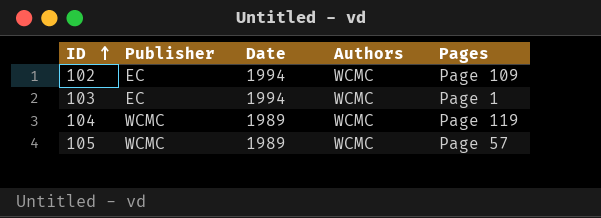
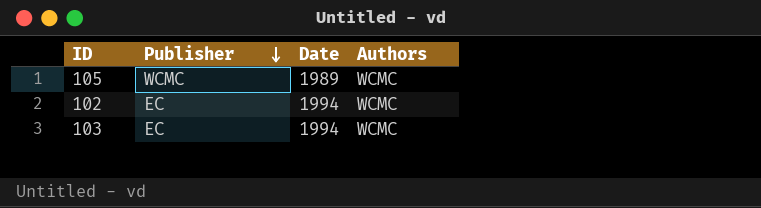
row order: ID ascending -> Publisher descending
column Pages | position: 5 -> none
row 104: WCMC | 1989 | WCMC | Page 119 -> none

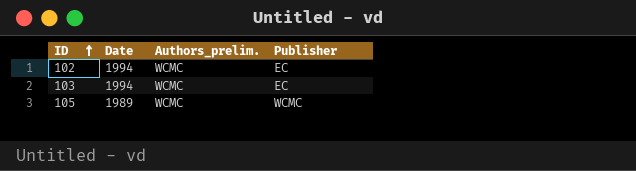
row order: Publisher descending -> ID ascending
column name: Authors -> Authors_prelim.
column Publisher | position: 2 -> 4

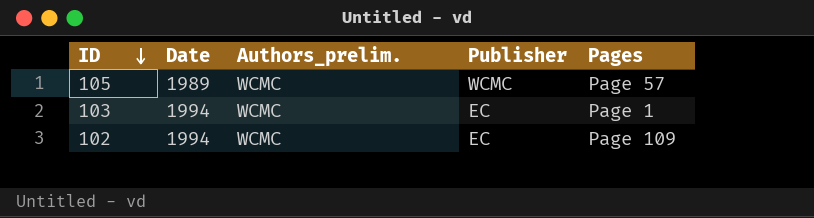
row order: ID ascending -> ID descending
column Pages | position: none -> 5

